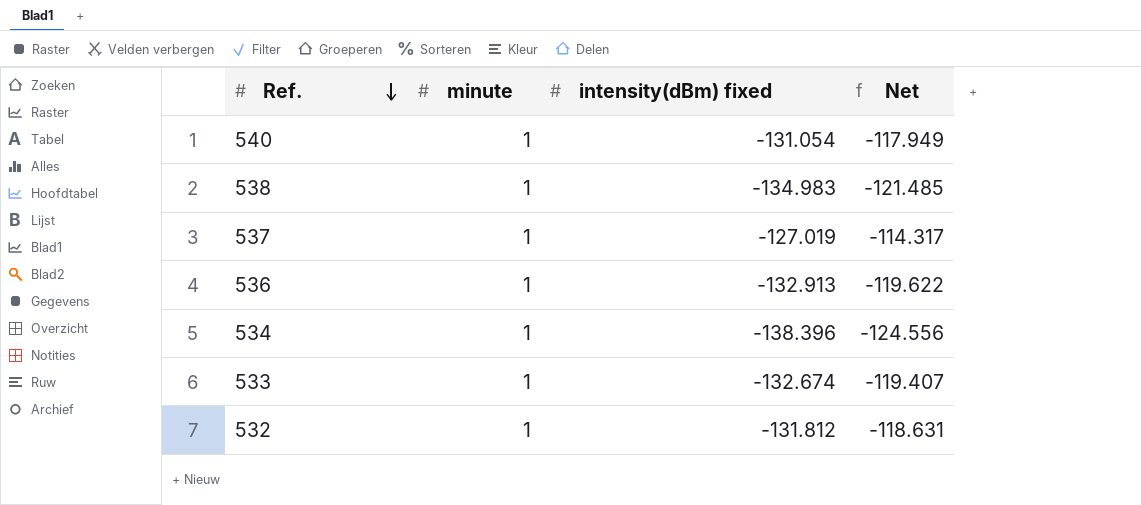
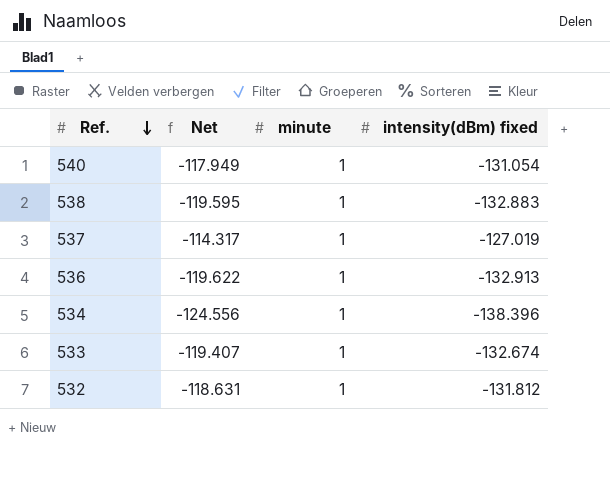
column Net | position: 4 -> 2
538 | Net: -121.485 -> -119.595
538 | intensity(dBm) fixed: -134.983 -> -132.883

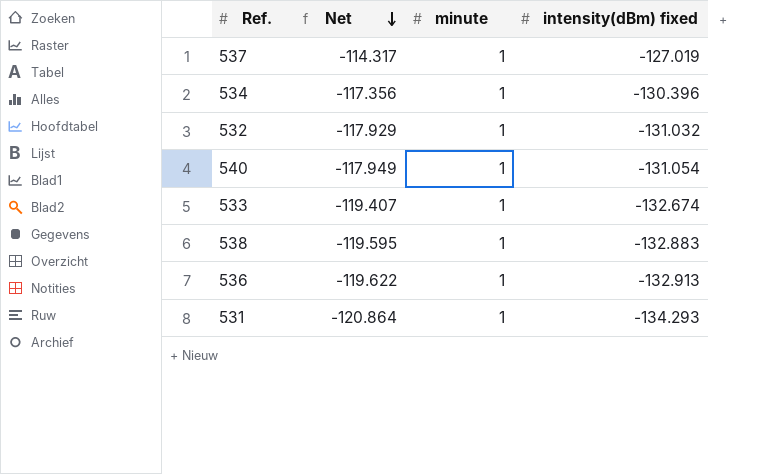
row order: Ref. descending -> Net descending
534 | Net: -124.556 -> -117.356
534 | intensity(dBm) fixed: -138.396 -> -130.396
532 | Net: -118.631 -> -117.929
532 | intensity(dBm) fixed: -131.812 -> -131.032
row 531: none -> -120.864 | 1 | -134.293

